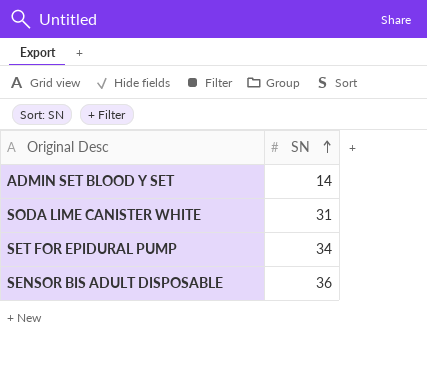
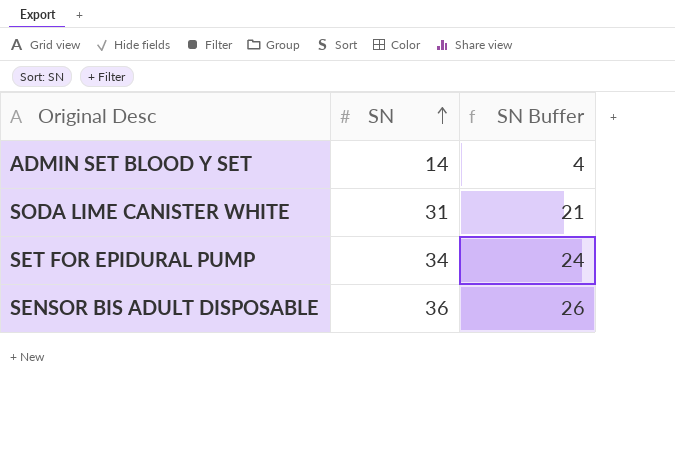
column SN Buffer | formula: none -> [SN] - 10

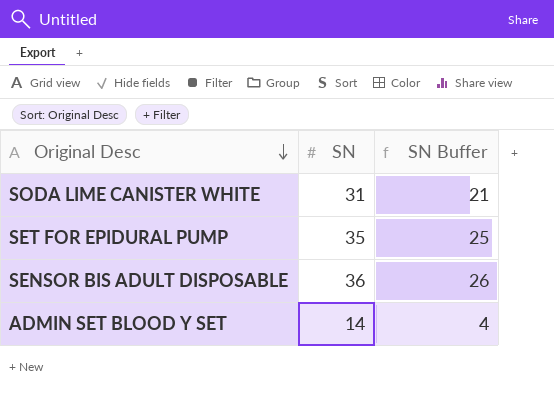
row order: SN ascending -> Original Desc descending
SET FOR EPIDURAL PUMP | SN: 34 -> 35
SET FOR EPIDURAL PUMP | SN Buffer: 24 -> 25

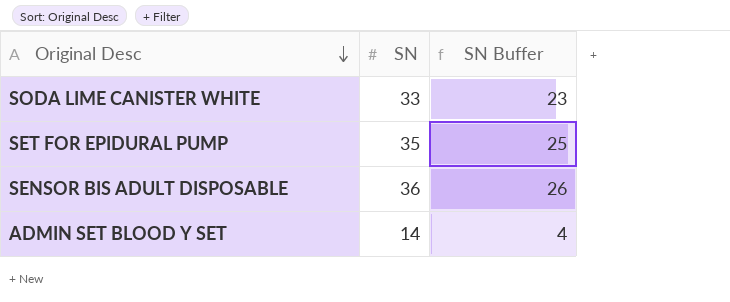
SODA LIME CANISTER WHITE | SN: 31 -> 33
SODA LIME CANISTER WHITE | SN Buffer: 21 -> 23

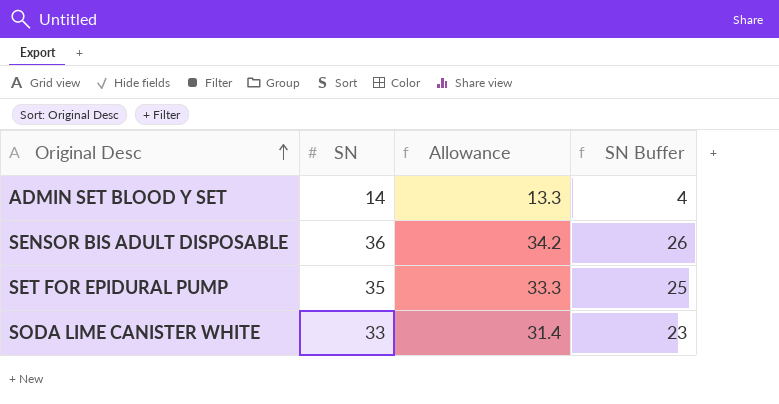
row order: Original Desc descending -> Original Desc ascending
column Allowance | formula: none -> [SN] * 0.95

